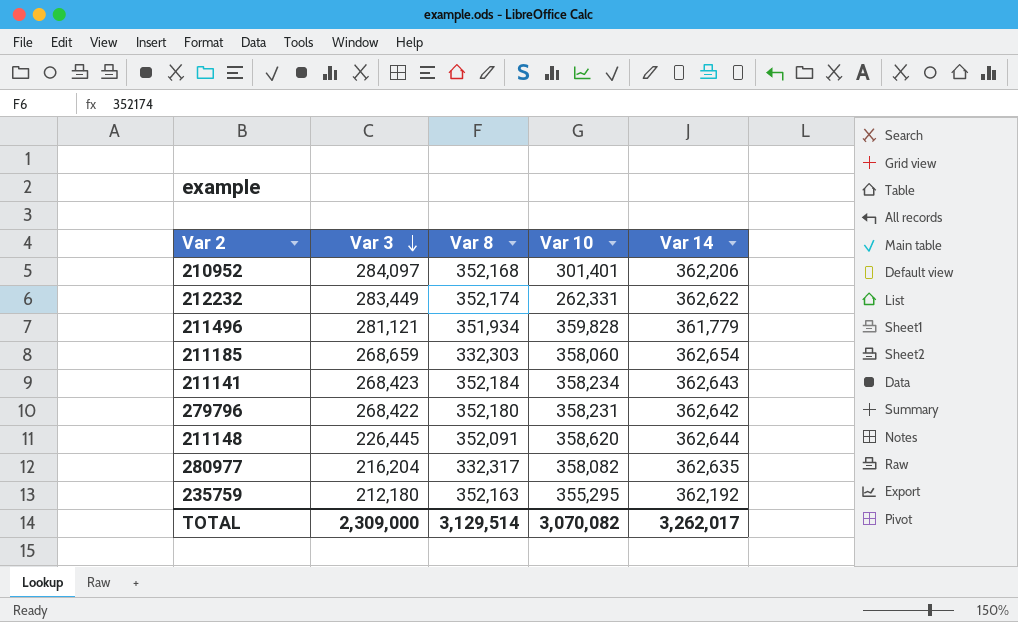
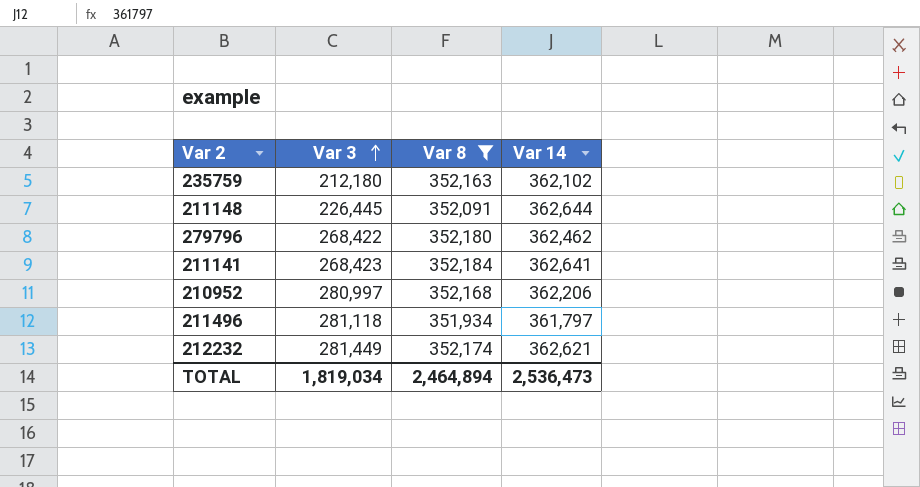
filter: none -> Var 8 >= 351,934
row order: Var 3 descending -> Var 3 ascending
column Var 10 | position: 4 -> none
235759 | Var 14: 362,192 -> 362,102
279796 | Var 14: 362,642 -> 362,462
211141 | Var 14: 362,643 -> 362,641
210952 | Var 3: 284,097 -> 280,997
211496 | Var 3: 281,121 -> 281,118
211496 | Var 14: 361,779 -> 361,797
212232 | Var 3: 283,449 -> 281,449
212232 | Var 14: 362,622 -> 362,621
TOTAL | Var 3: 2,309,000 -> 1,819,034
TOTAL | Var 8: 3,129,514 -> 2,464,894
TOTAL | Var 14: 3,262,017 -> 2,536,473

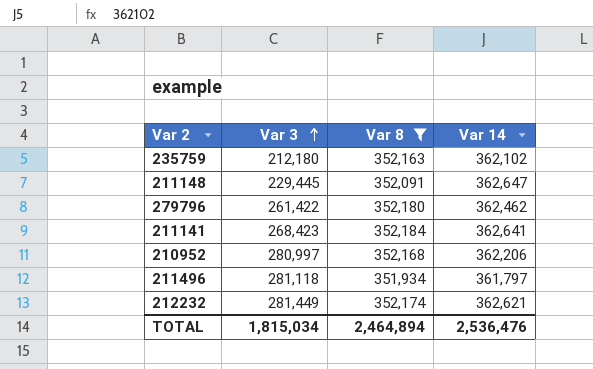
211148 | Var 3: 226,445 -> 229,445
211148 | Var 14: 362,644 -> 362,647
279796 | Var 3: 268,422 -> 261,422
TOTAL | Var 3: 1,819,034 -> 1,815,034
TOTAL | Var 14: 2,536,473 -> 2,536,476

